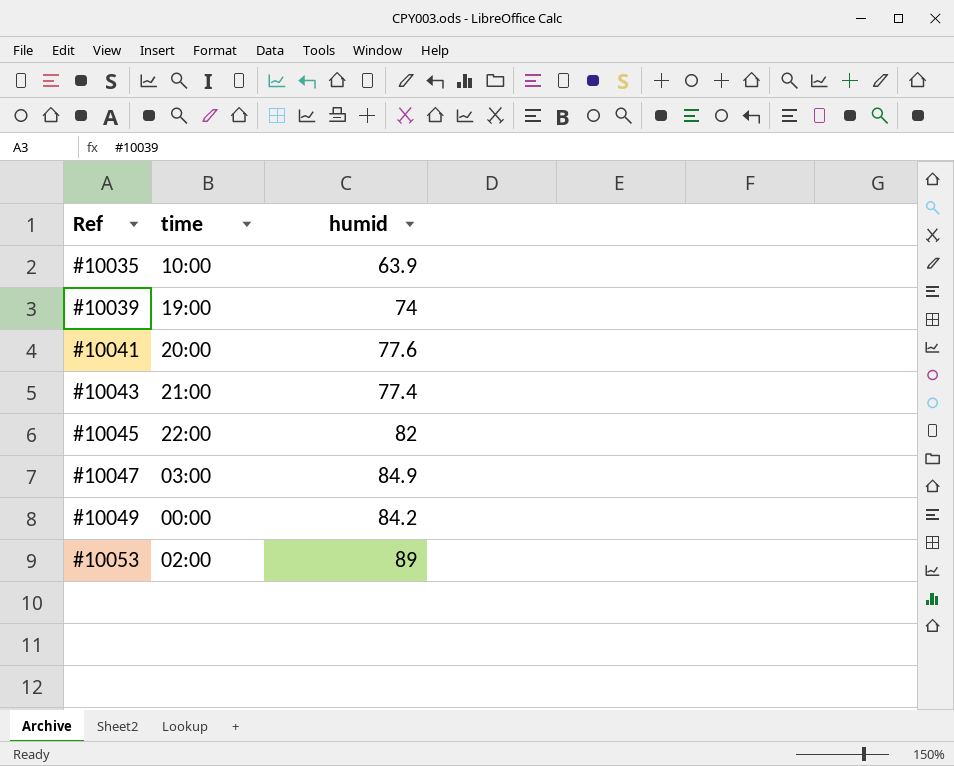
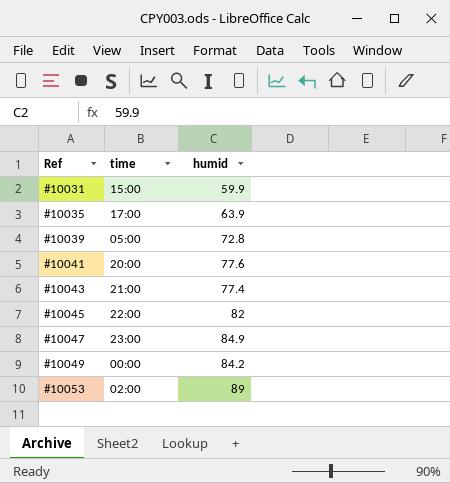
row #10031: none -> 15:00 | 59.9
#10035 | time: 10:00 -> 17:00
#10039 | time: 19:00 -> 05:00
#10039 | humid: 74 -> 72.8
#10047 | time: 03:00 -> 23:00

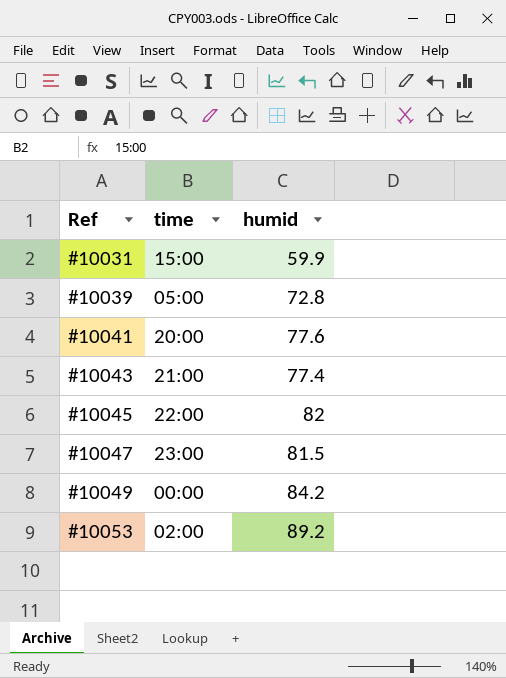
row #10035: 17:00 | 63.9 -> none
#10047 | humid: 84.9 -> 81.5
#10053 | humid: 89 -> 89.2

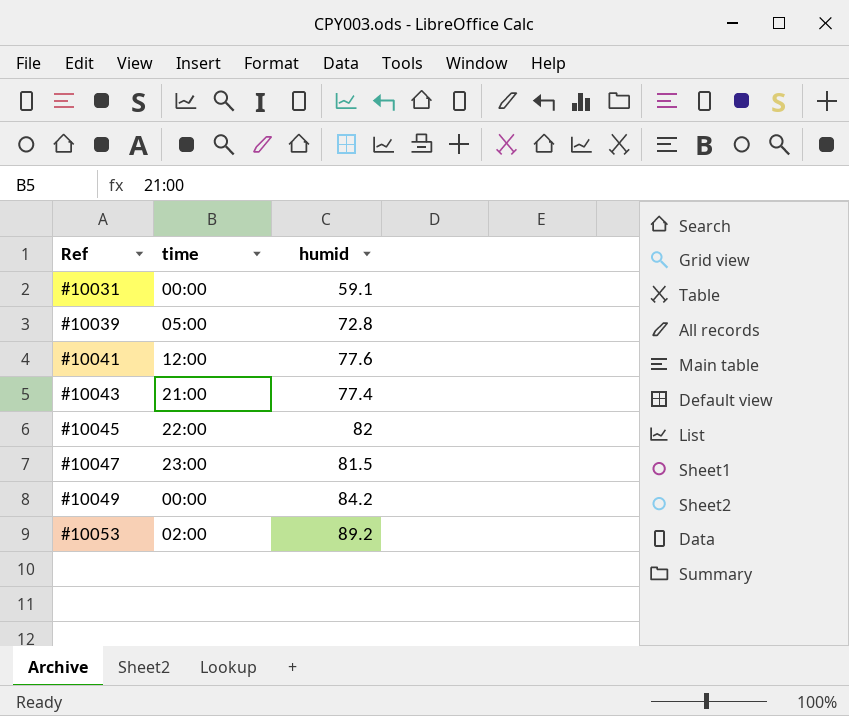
#10031 | time: 15:00 -> 00:00
#10031 | humid: 59.9 -> 59.1
#10041 | time: 20:00 -> 12:00

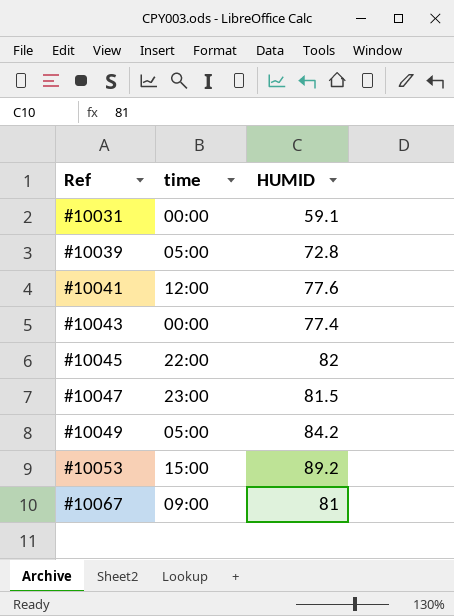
column name: humid -> HUMID
#10043 | time: 21:00 -> 00:00
#10049 | time: 00:00 -> 05:00
#10053 | time: 02:00 -> 15:00
row #10067: none -> 09:00 | 81

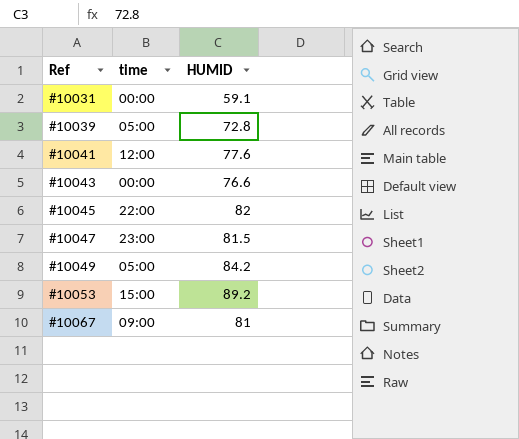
#10043 | HUMID: 77.4 -> 76.6

